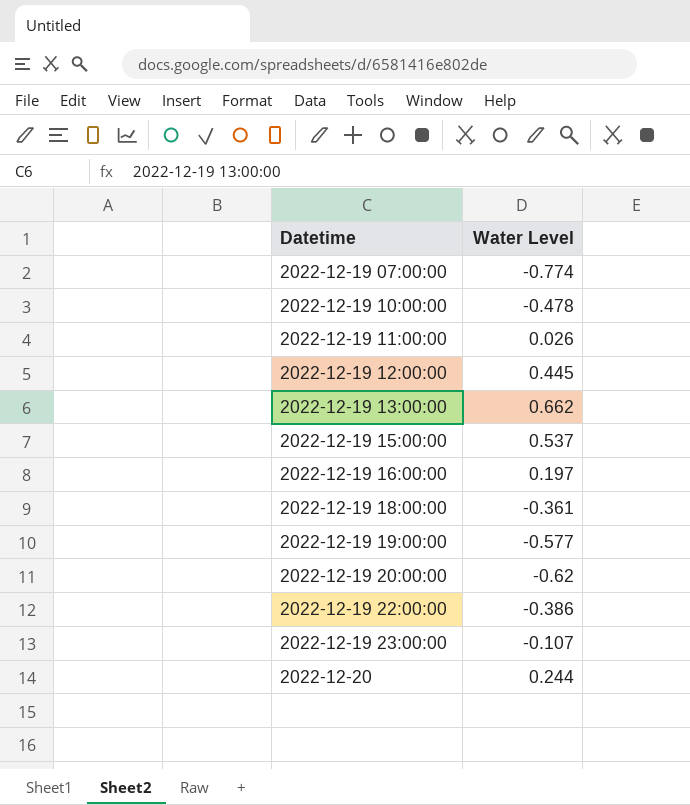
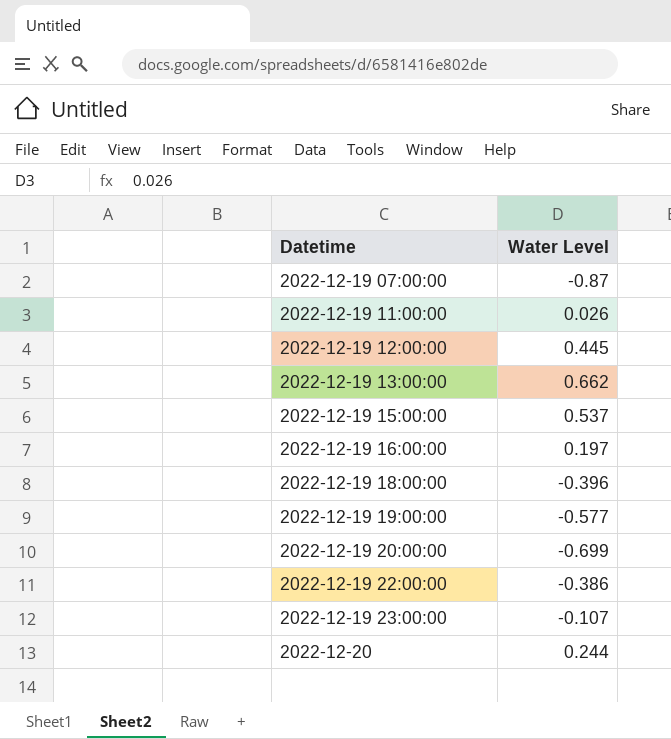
row 2022-12-19 10:00:00: -0.478 -> none
2022-12-19 07:00:00 | Water Level: -0.774 -> -0.87
2022-12-19 18:00:00 | Water Level: -0.361 -> -0.396
2022-12-19 20:00:00 | Water Level: -0.62 -> -0.699

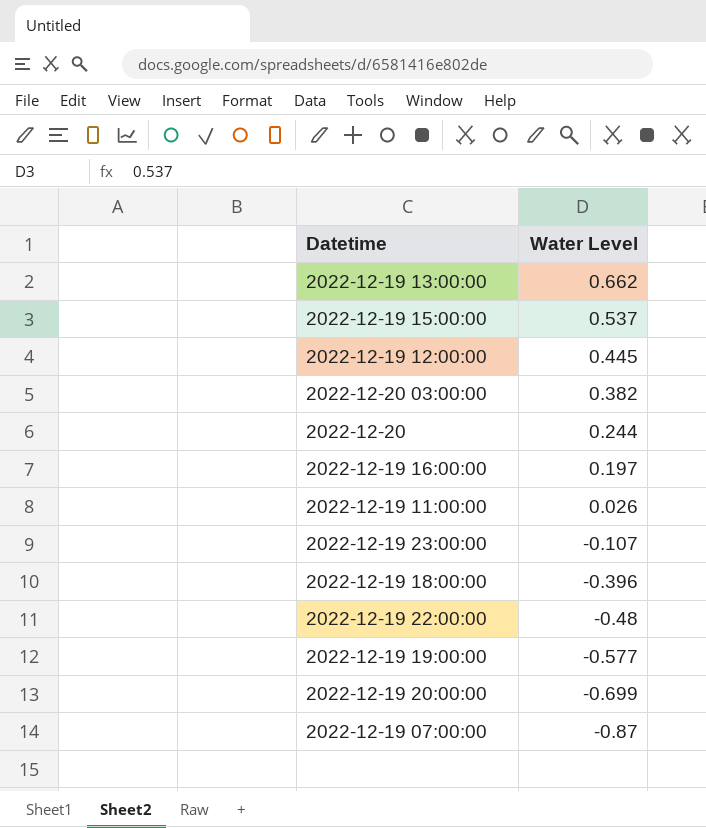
row order: Datetime ascending -> Water Level descending
row 2022-12-20 03:00:00: none -> 0.382
2022-12-19 22:00:00 | Water Level: -0.386 -> -0.48

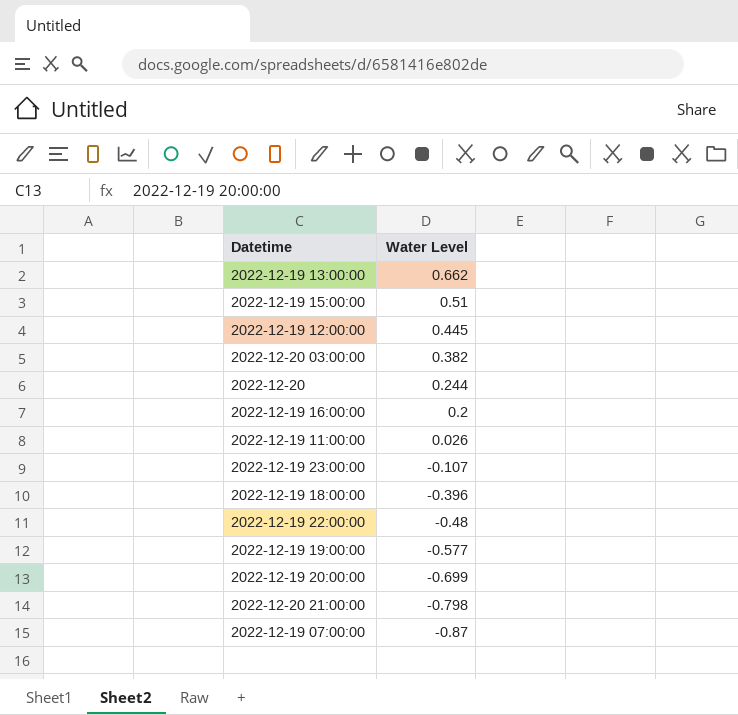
2022-12-19 15:00:00 | Water Level: 0.537 -> 0.51
2022-12-19 16:00:00 | Water Level: 0.197 -> 0.2
row 2022-12-20 21:00:00: none -> -0.798

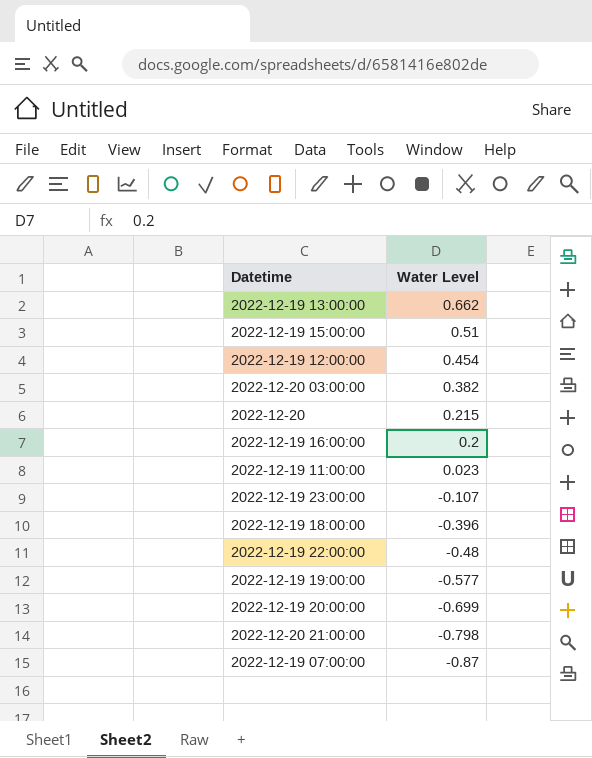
2022-12-19 12:00:00 | Water Level: 0.445 -> 0.454
2022-12-20 | Water Level: 0.244 -> 0.215
2022-12-19 11:00:00 | Water Level: 0.026 -> 0.023

